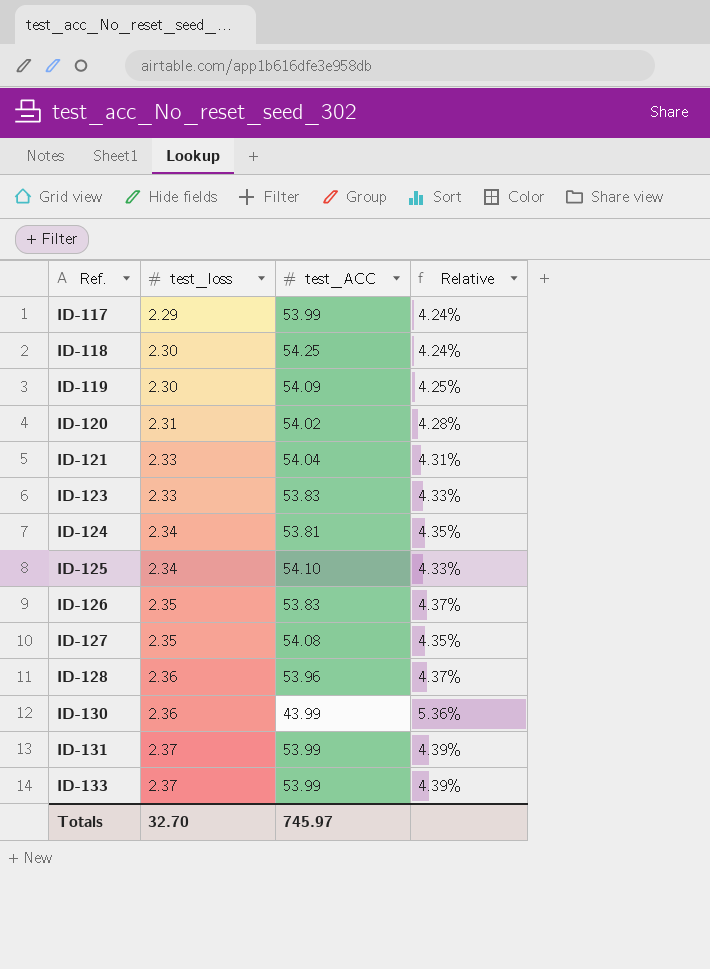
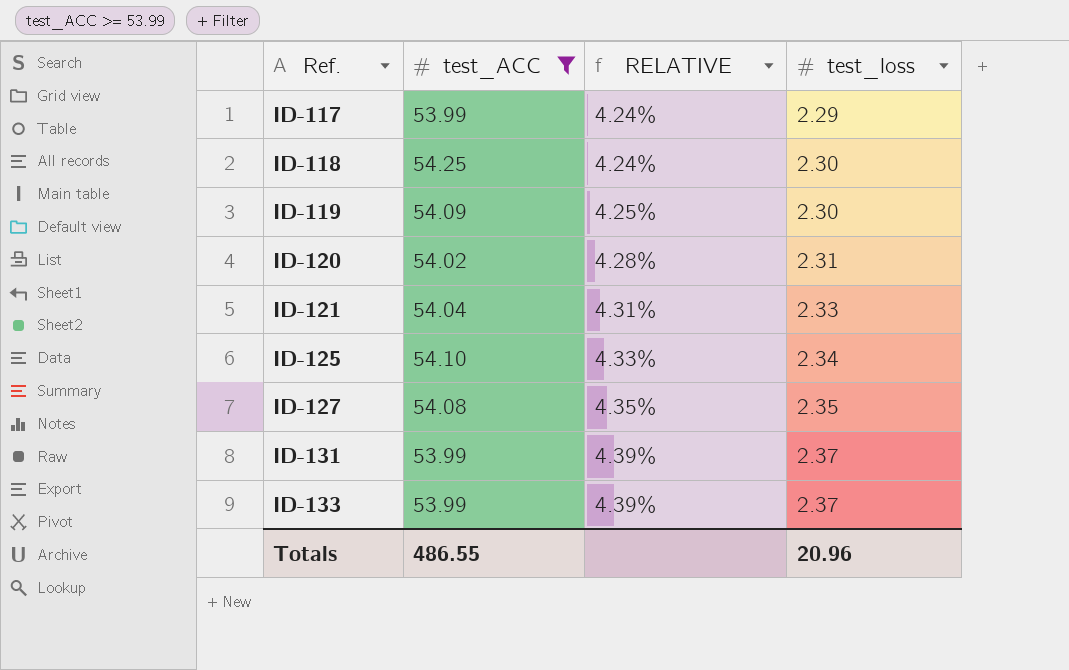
filter: none -> test_ACC >= 53.99
column name: Relative -> RELATIVE
column test_loss | position: 2 -> 4
Totals | test_ACC: 745.97 -> 486.55
Totals | test_loss: 32.70 -> 20.96

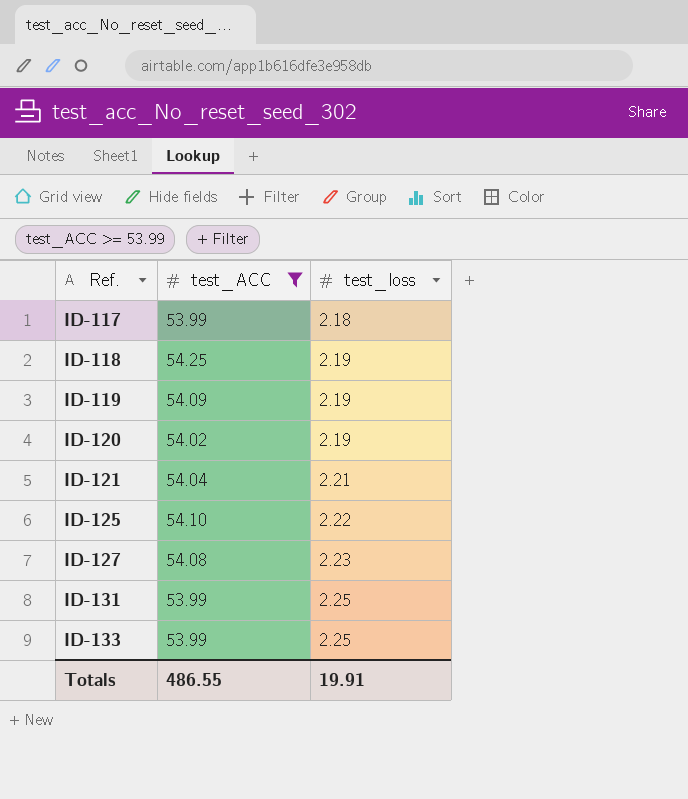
column RELATIVE | formula: [test_loss] / [test_ACC] -> none
ID-117 | test_loss: 2.29 -> 2.18
ID-118 | test_loss: 2.30 -> 2.19
ID-119 | test_loss: 2.30 -> 2.19
ID-120 | test_loss: 2.31 -> 2.19
ID-121 | test_loss: 2.33 -> 2.21
ID-125 | test_loss: 2.34 -> 2.22
ID-127 | test_loss: 2.35 -> 2.23
ID-131 | test_loss: 2.37 -> 2.25
ID-133 | test_loss: 2.37 -> 2.25
Totals | test_loss: 20.96 -> 19.91

